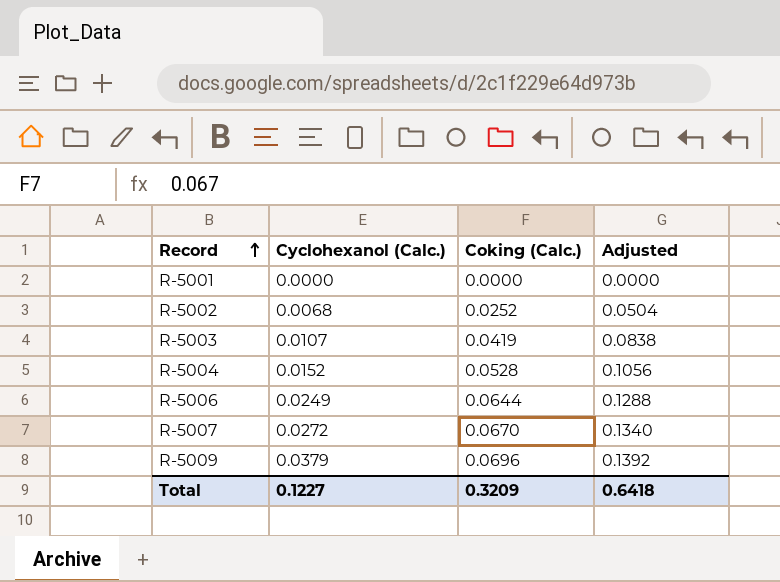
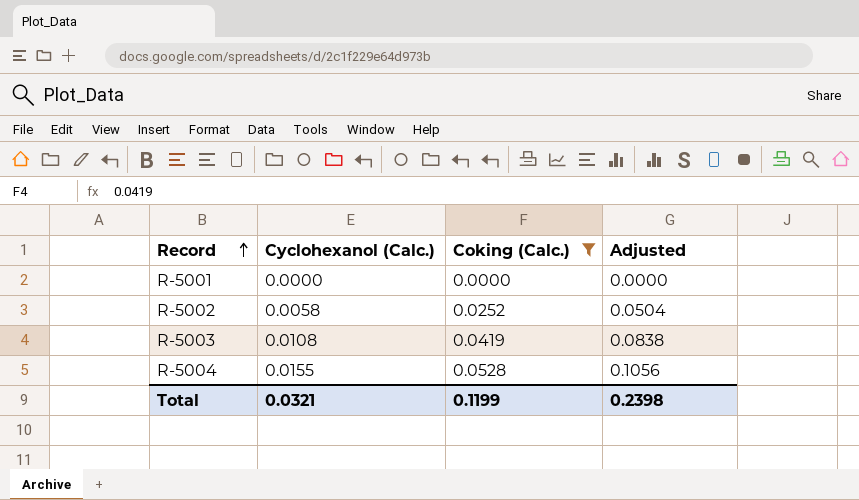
filter: none -> Coking (Calc.) <= 0.0528
R-5002 | Cyclohexanol (Calc.): 0.0068 -> 0.0058
R-5003 | Cyclohexanol (Calc.): 0.0107 -> 0.0108
R-5004 | Cyclohexanol (Calc.): 0.0152 -> 0.0155
Total | Cyclohexanol (Calc.): 0.1227 -> 0.0321
Total | Coking (Calc.): 0.3209 -> 0.1199
Total | Adjusted: 0.6418 -> 0.2398

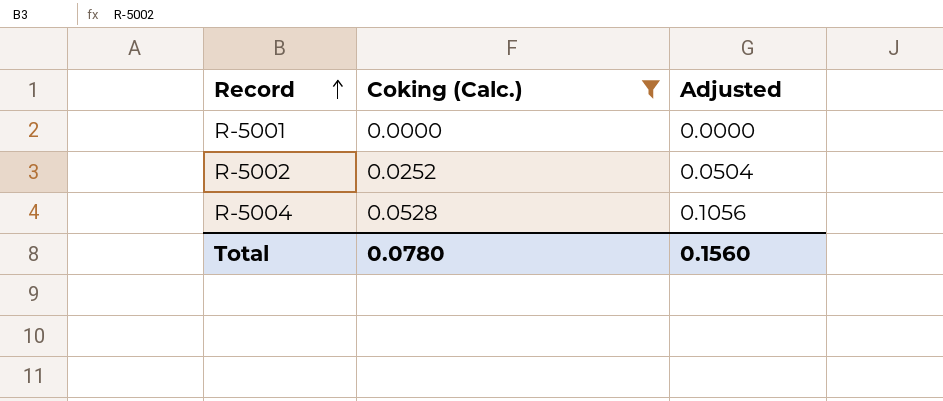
column Cyclohexanol (Calc.) | position: 2 -> none
row R-5003: 0.0108 | 0.0419 | 0.0838 -> none
Total | Coking (Calc.): 0.1199 -> 0.0780
Total | Adjusted: 0.2398 -> 0.1560

